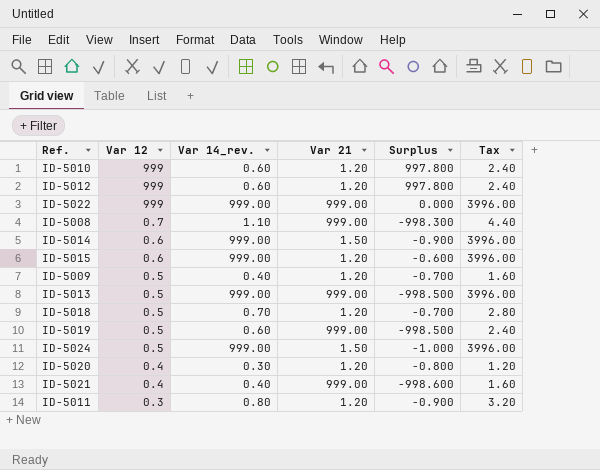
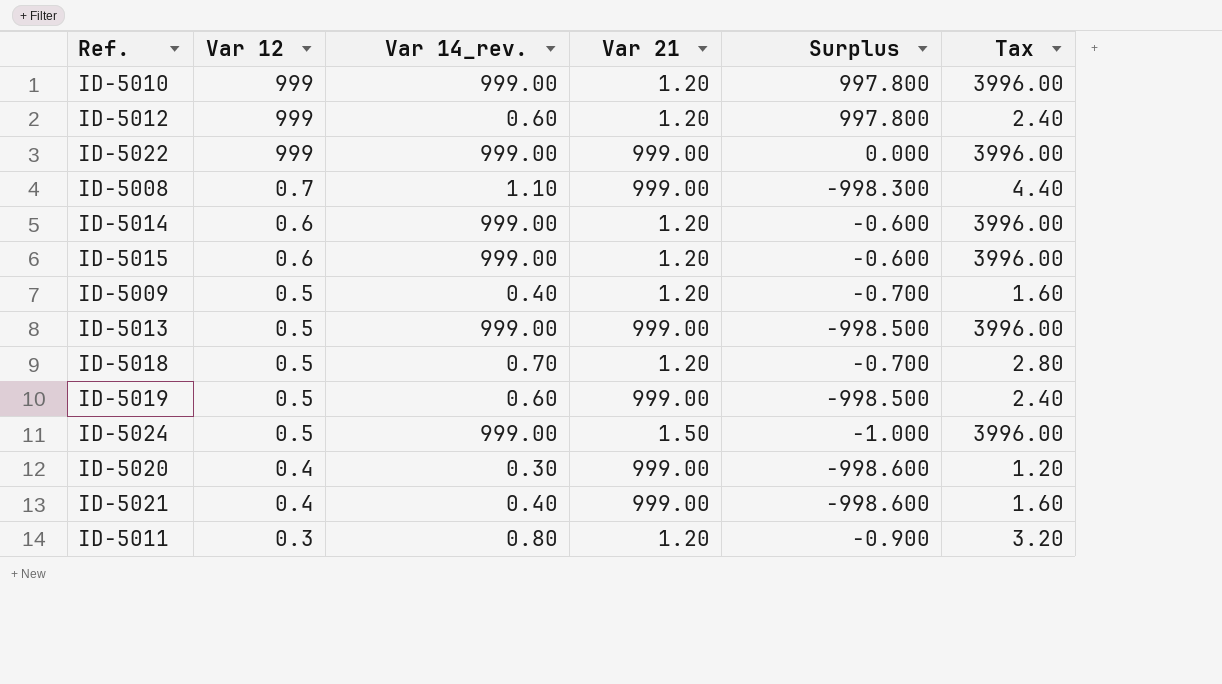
ID-5010 | Var 14_rev.: 0.60 -> 999.00
ID-5010 | Tax: 2.40 -> 3996.00
ID-5014 | Var 21: 1.50 -> 1.20
ID-5014 | Surplus: -0.900 -> -0.600
ID-5020 | Var 21: 1.20 -> 999.00
ID-5020 | Surplus: -0.800 -> -998.600

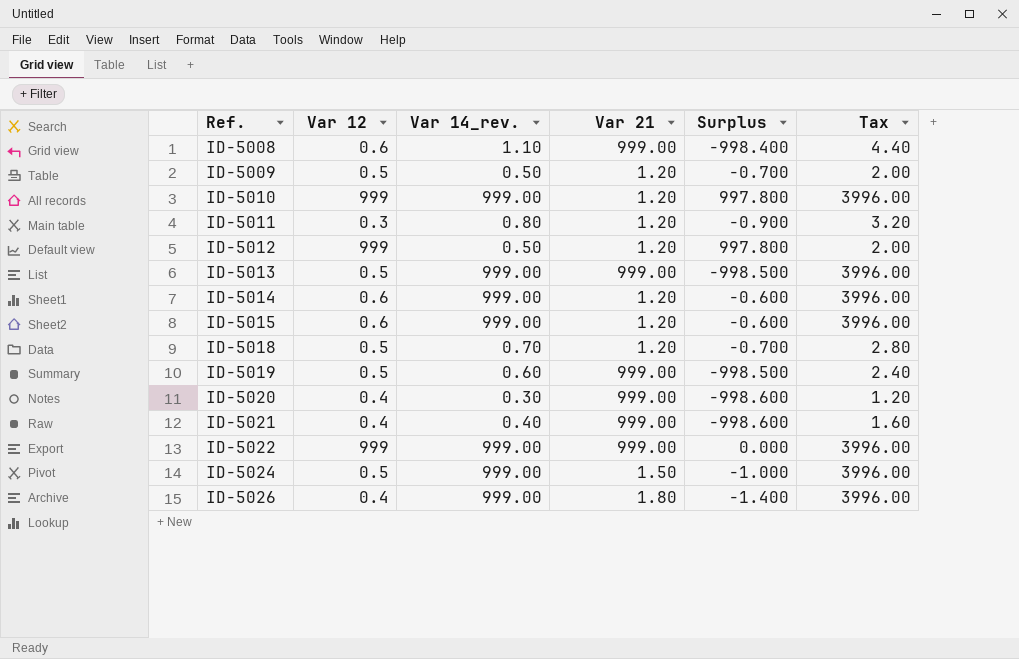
row order: Var 12 descending -> Ref. ascending
ID-5008 | Var 12: 0.7 -> 0.6
ID-5008 | Surplus: -998.300 -> -998.400
ID-5009 | Var 14_rev.: 0.40 -> 0.50
ID-5009 | Tax: 1.60 -> 2.00
ID-5012 | Var 14_rev.: 0.60 -> 0.50
ID-5012 | Tax: 2.40 -> 2.00
row ID-5026: none -> 0.4 | 999.00 | 1.80 | -1.400 | 3996.00

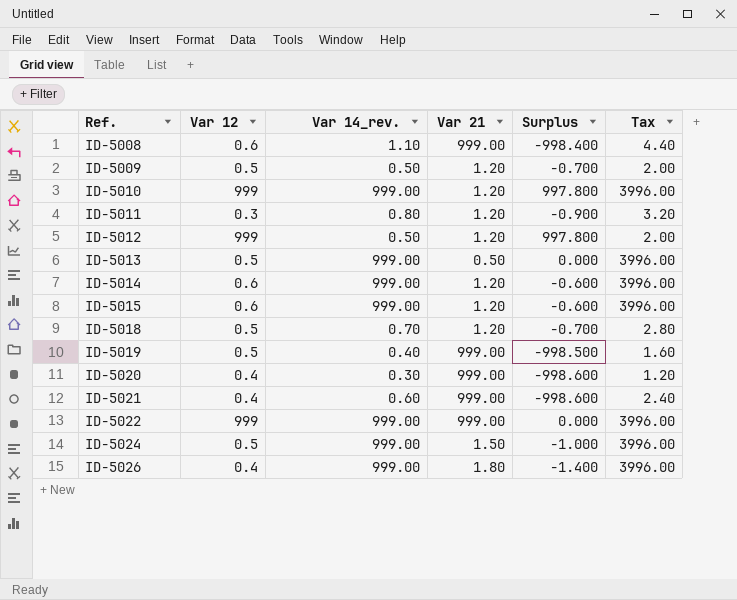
ID-5013 | Var 21: 999.00 -> 0.50
ID-5013 | Surplus: -998.500 -> 0.000
ID-5019 | Var 14_rev.: 0.60 -> 0.40
ID-5019 | Tax: 2.40 -> 1.60
ID-5021 | Var 14_rev.: 0.40 -> 0.60
ID-5021 | Tax: 1.60 -> 2.40

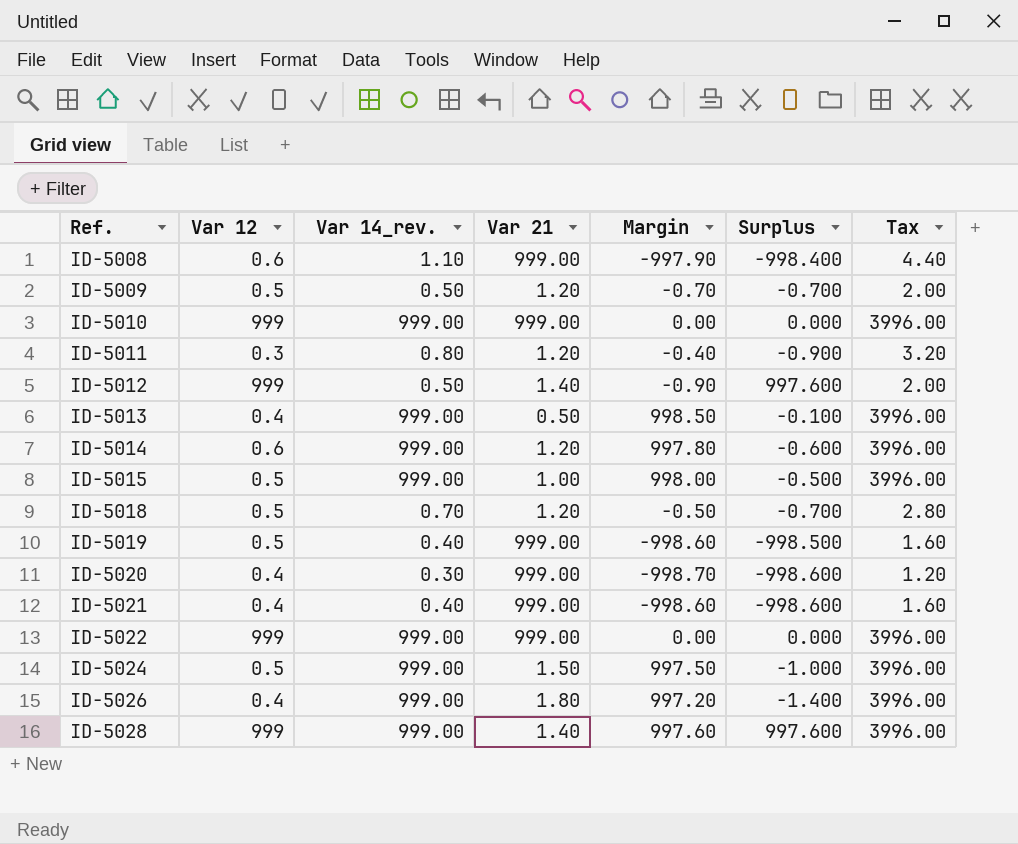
column Margin | formula: none -> [Var 14_rev.] - [Var 21]
ID-5010 | Var 21: 1.20 -> 999.00
ID-5010 | Surplus: 997.800 -> 0.000
ID-5012 | Var 21: 1.20 -> 1.40
ID-5012 | Surplus: 997.800 -> 997.600
ID-5013 | Var 12: 0.5 -> 0.4
ID-5013 | Surplus: 0.000 -> -0.100
ID-5015 | Var 12: 0.6 -> 0.5
ID-5015 | Var 21: 1.20 -> 1.00
ID-5015 | Surplus: -0.600 -> -0.500
ID-5021 | Var 14_rev.: 0.60 -> 0.40
ID-5021 | Tax: 2.40 -> 1.60
row ID-5028: none -> 999 | 999.00 | 1.40 | 997.60 | 997.600 | 3996.00

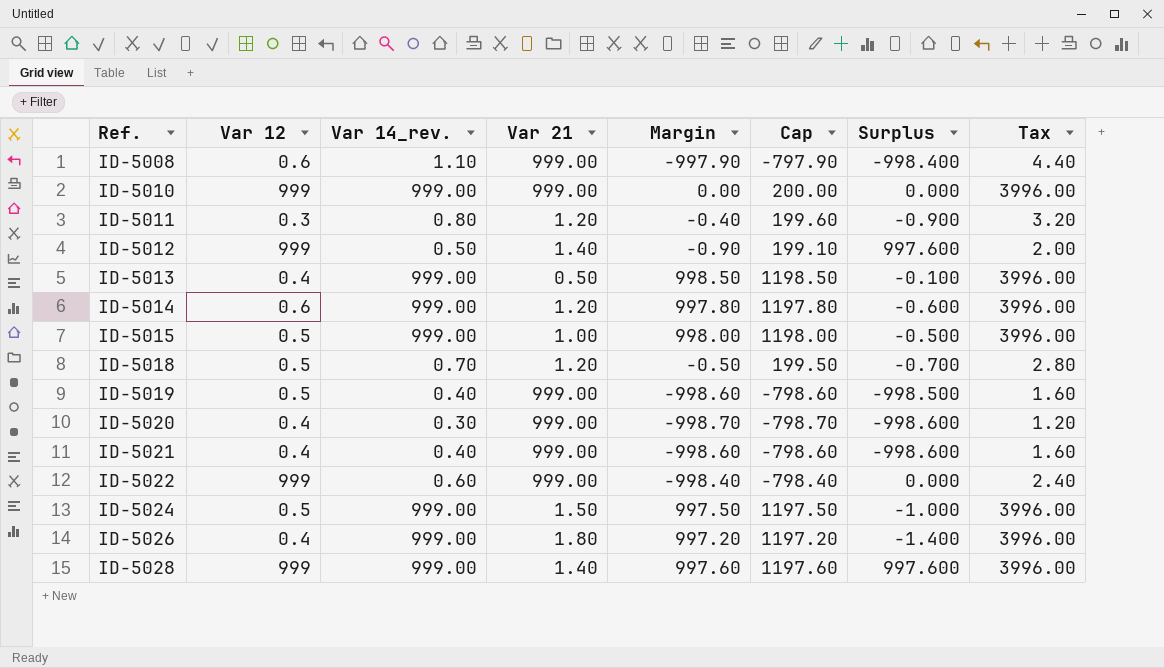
column Cap | formula: none -> [Margin] + 200
row ID-5009: 0.5 | 0.50 | 1.20 | -0.70 | -0.700 | 2.00 -> none
ID-5022 | Var 14_rev.: 999.00 -> 0.60
ID-5022 | Margin: 0.00 -> -998.40
ID-5022 | Tax: 3996.00 -> 2.40

